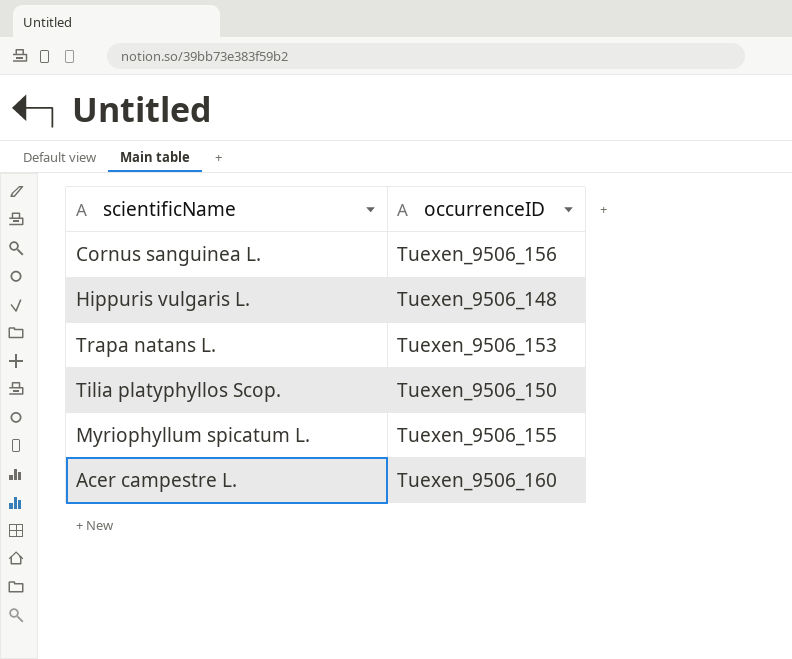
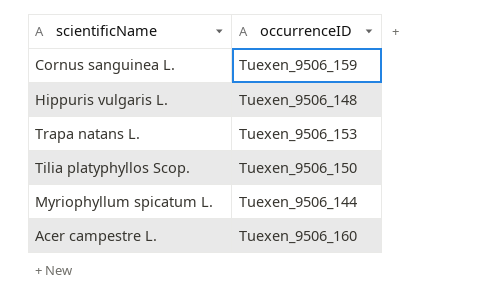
Cornus sanguinea L. | occurrenceID: Tuexen_9506_156 -> Tuexen_9506_159
Myriophyllum spicatum L. | occurrenceID: Tuexen_9506_155 -> Tuexen_9506_144

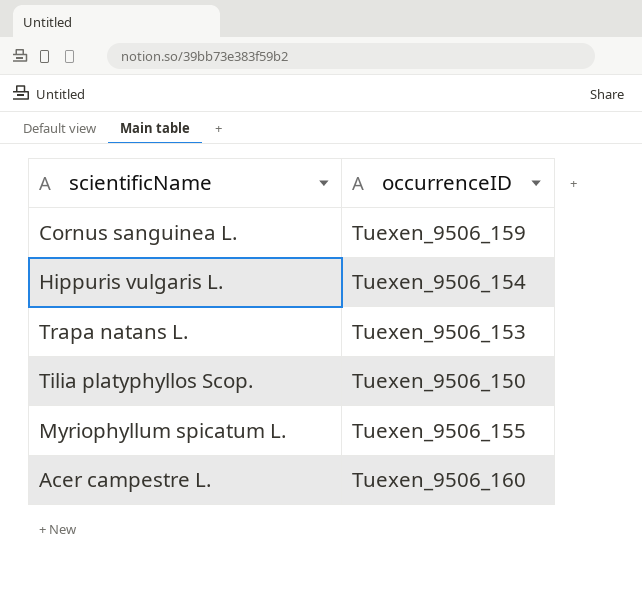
Hippuris vulgaris L. | occurrenceID: Tuexen_9506_148 -> Tuexen_9506_154
Myriophyllum spicatum L. | occurrenceID: Tuexen_9506_144 -> Tuexen_9506_155

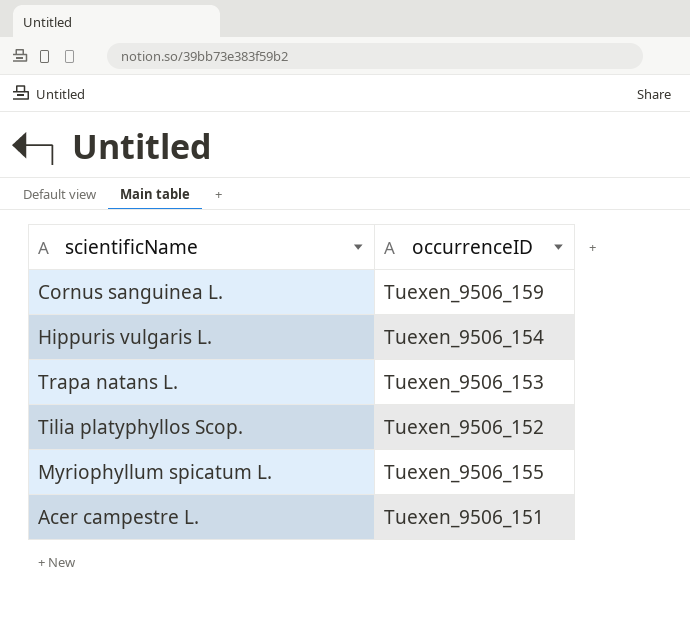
Tilia platyphyllos Scop. | occurrenceID: Tuexen_9506_150 -> Tuexen_9506_152
Acer campestre L. | occurrenceID: Tuexen_9506_160 -> Tuexen_9506_151

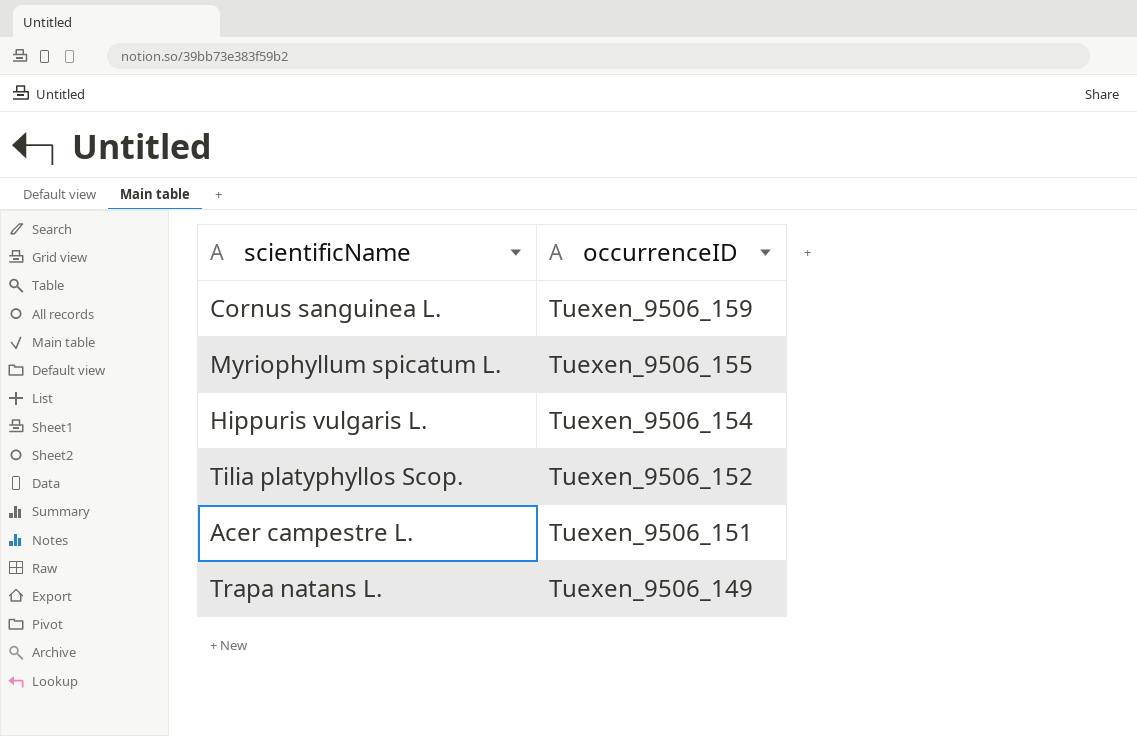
row order: none -> occurrenceID descending
Trapa natans L. | occurrenceID: Tuexen_9506_153 -> Tuexen_9506_149

